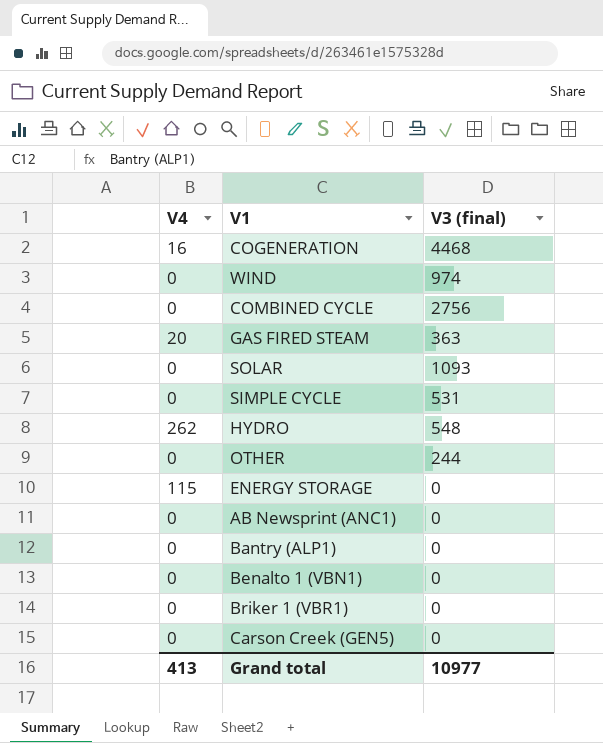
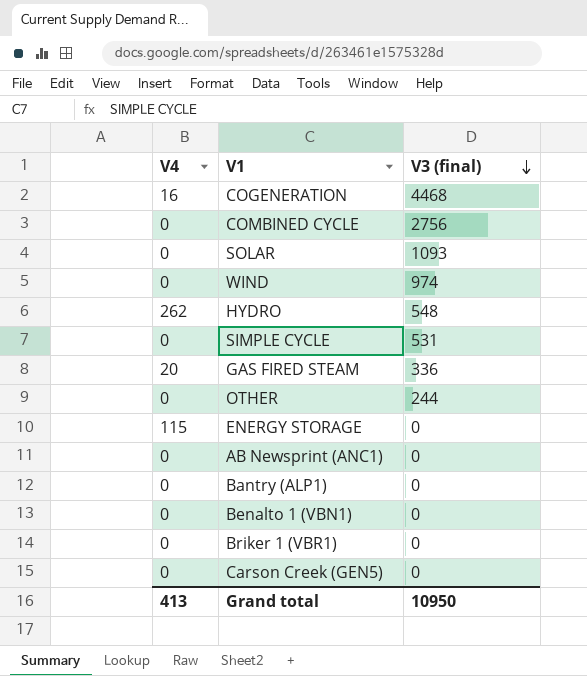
row order: none -> V3 (final) descending
GAS FIRED STEAM | V3 (final): 363 -> 336
Grand total | V3 (final): 10977 -> 10950

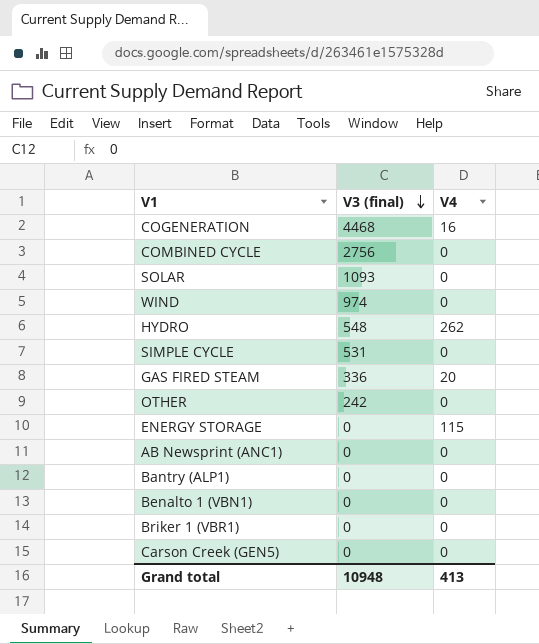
column V4 | position: 1 -> 3
OTHER | V3 (final): 244 -> 242
Grand total | V3 (final): 10950 -> 10948

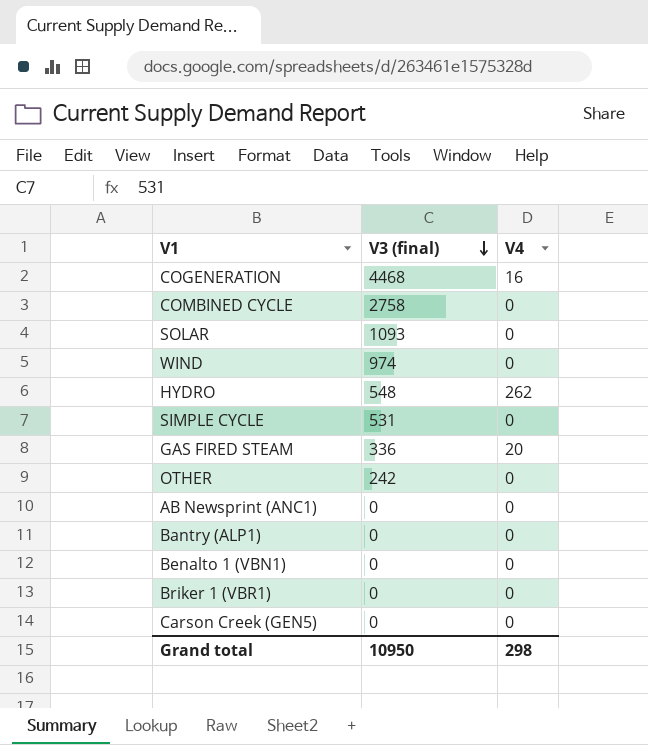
row ENERGY STORAGE: 0 | 115 -> none
COMBINED CYCLE | V3 (final): 2756 -> 2758
Grand total | V3 (final): 10948 -> 10950
Grand total | V4: 413 -> 298

